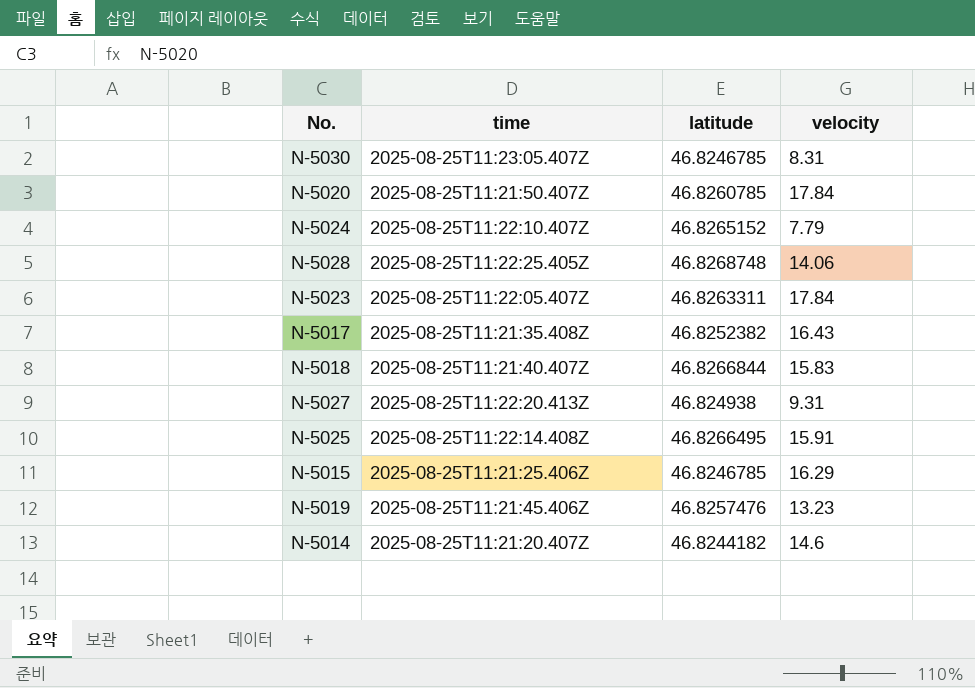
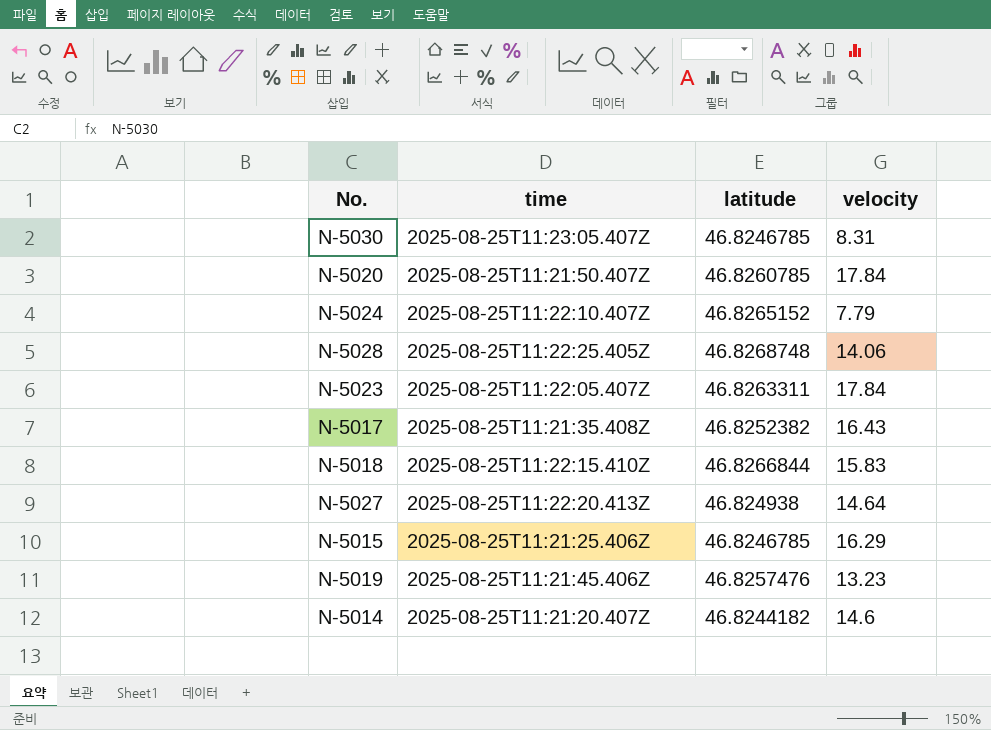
row N-5025: 2025-08-25T11:22:14.408Z | 46.8266495 | 15.91 -> none
N-5018 | time: 2025-08-25T11:21:40.407Z -> 2025-08-25T11:22:15.410Z
N-5027 | velocity: 9.31 -> 14.64

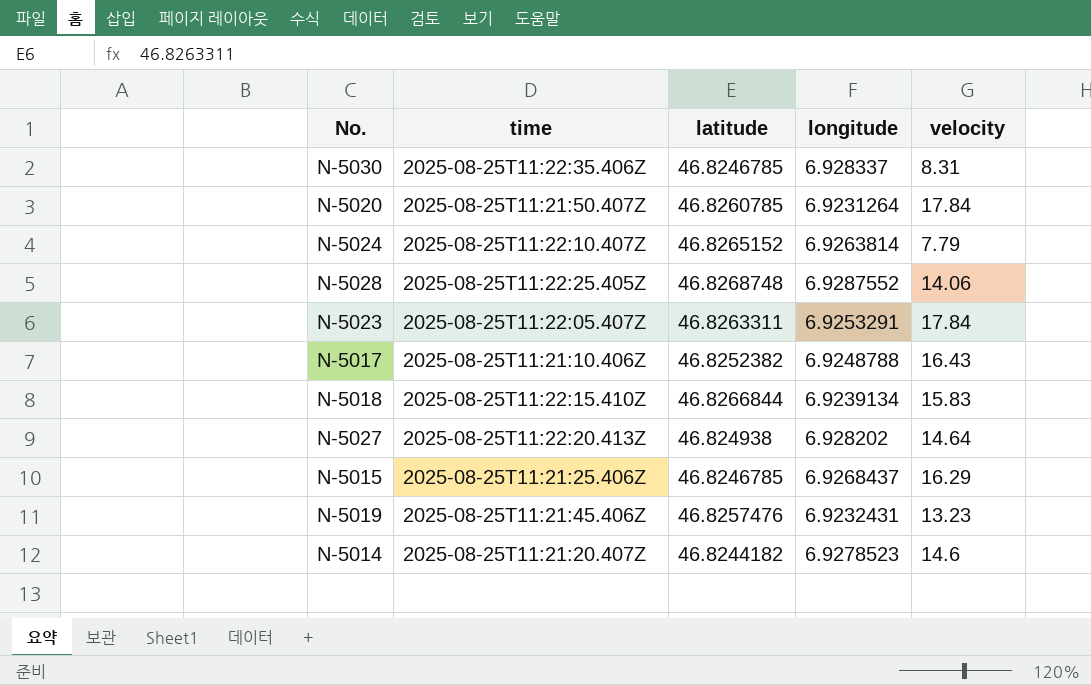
column longitude | position: none -> 4
N-5030 | time: 2025-08-25T11:23:05.407Z -> 2025-08-25T11:22:35.406Z
N-5017 | time: 2025-08-25T11:21:35.408Z -> 2025-08-25T11:21:10.406Z

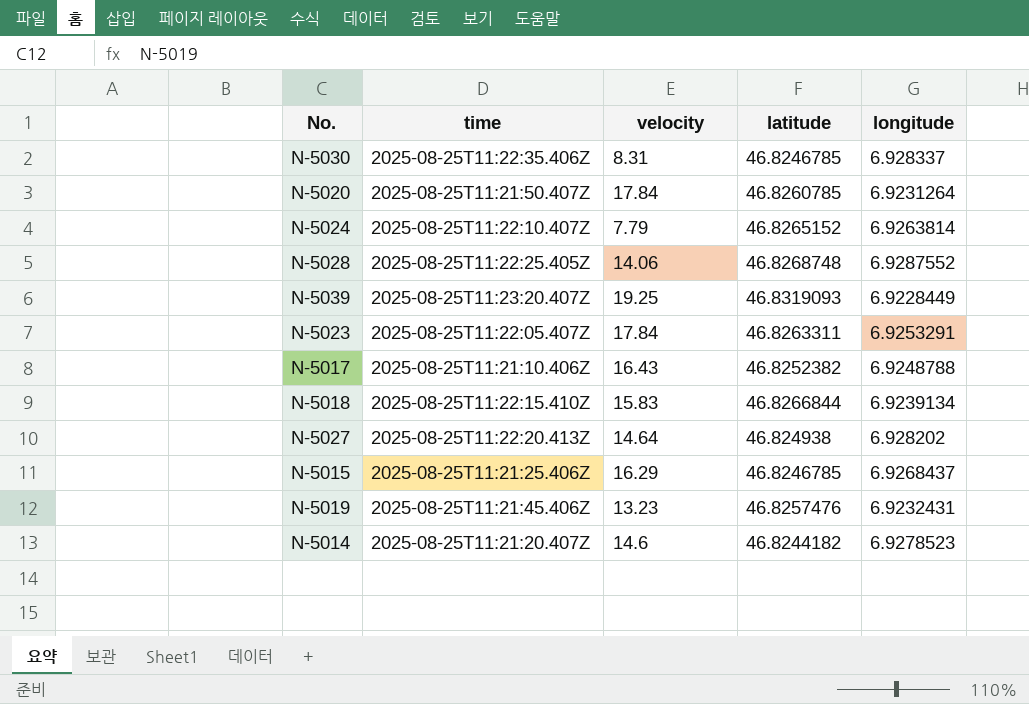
column velocity | position: 5 -> 3
row N-5039: none -> 2025-08-25T11:23:20.407Z | 19.25 | 46.8319093 | 6.9228449

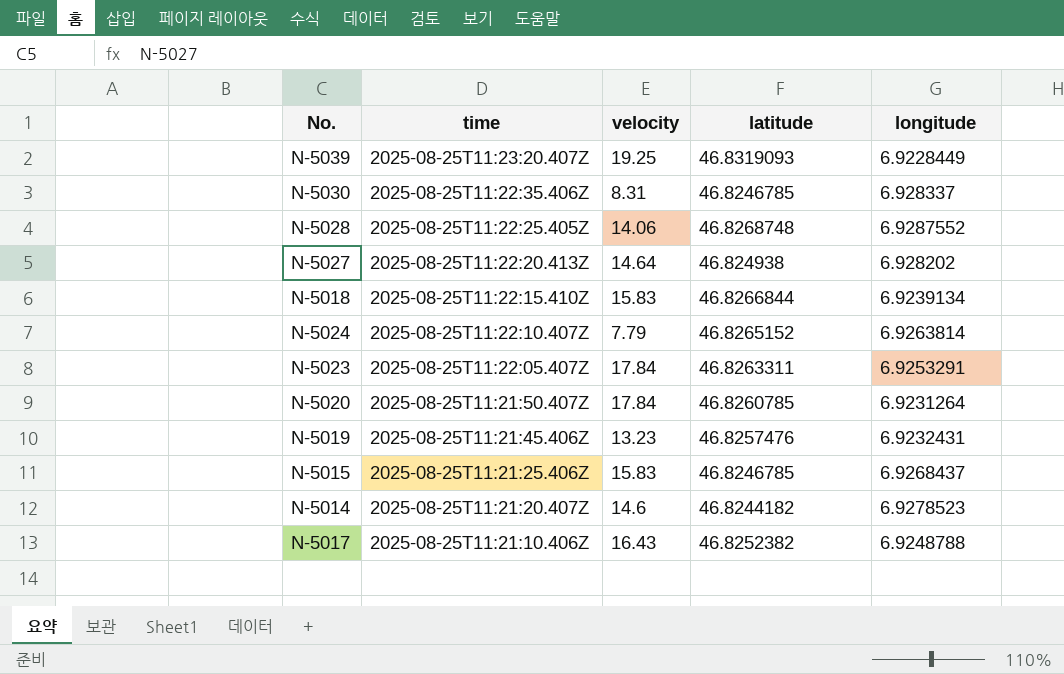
row order: none -> time descending
N-5015 | velocity: 16.29 -> 15.83

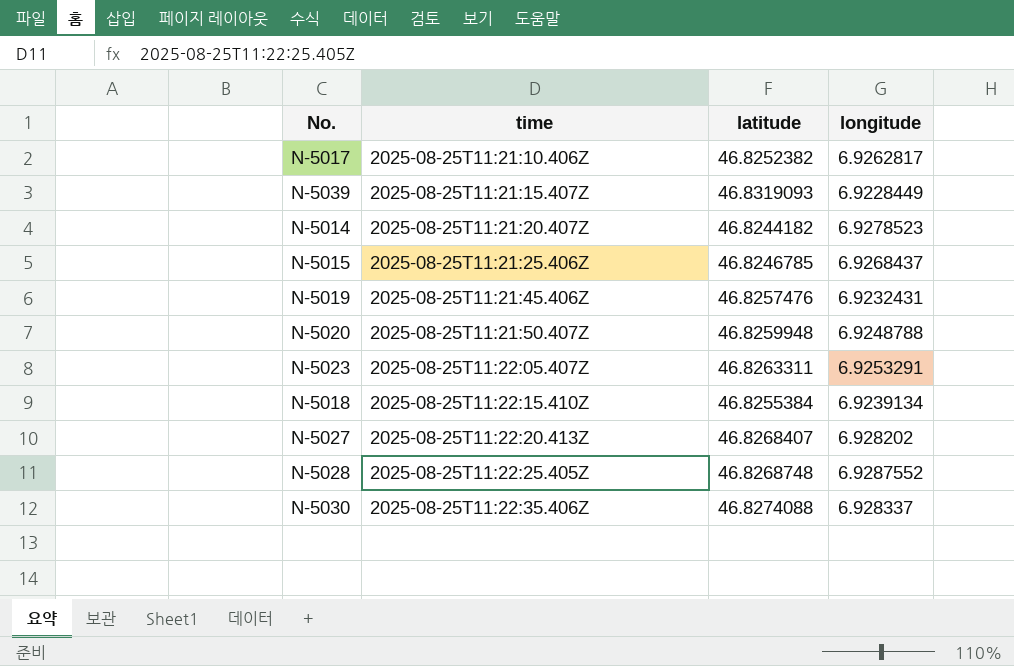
row order: time descending -> time ascending
column velocity | position: 3 -> none
row N-5024: 2025-08-25T11:22:10.407Z | 7.79 | 46.8265152 | 6.9263814 -> none
N-5017 | longitude: 6.9248788 -> 6.9262817
N-5039 | time: 2025-08-25T11:23:20.407Z -> 2025-08-25T11:21:15.407Z
N-5020 | latitude: 46.8260785 -> 46.8259948
N-5020 | longitude: 6.9231264 -> 6.9248788
N-5018 | latitude: 46.8266844 -> 46.8255384
N-5027 | latitude: 46.824938 -> 46.8268407
N-5030 | latitude: 46.8246785 -> 46.8274088

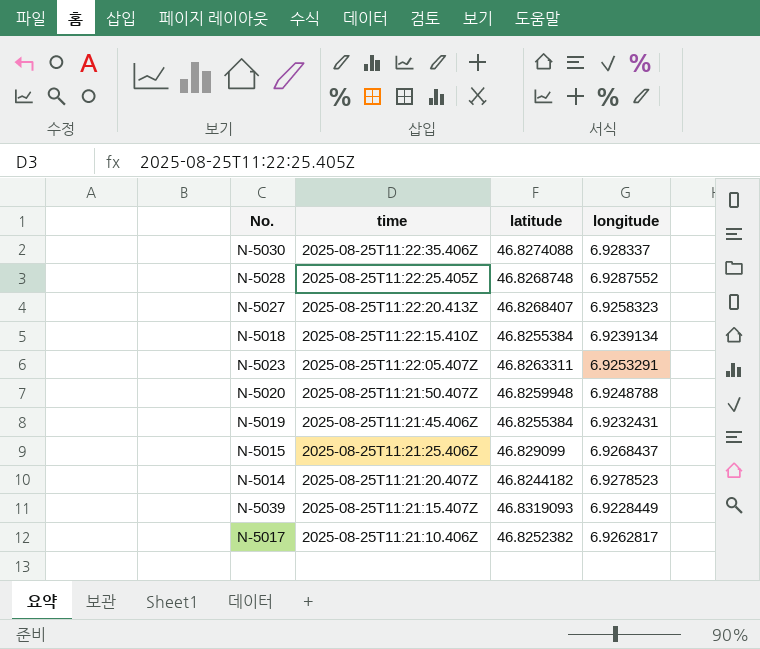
row order: time ascending -> time descending
N-5027 | longitude: 6.928202 -> 6.9258323
N-5019 | latitude: 46.8257476 -> 46.8255384
N-5015 | latitude: 46.8246785 -> 46.829099

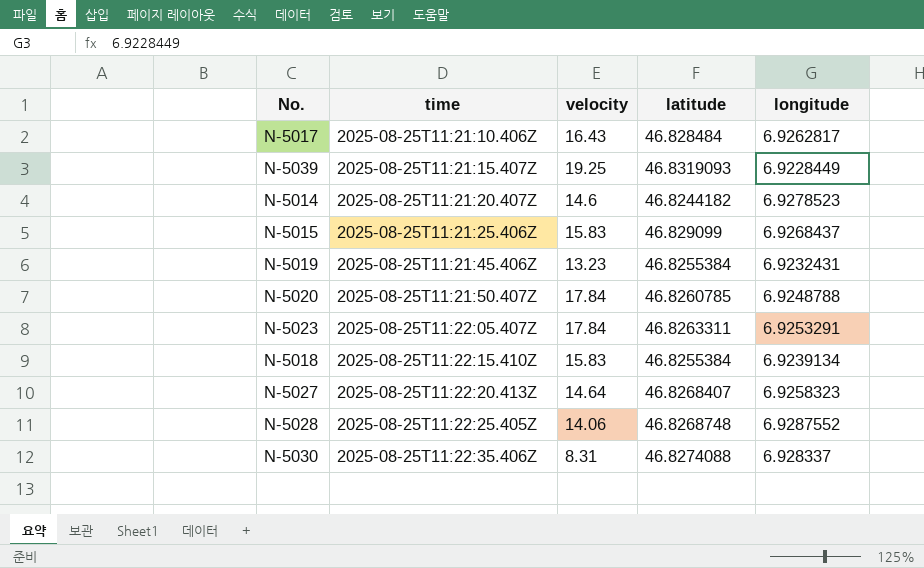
row order: time descending -> time ascending
column velocity | position: none -> 3
N-5017 | latitude: 46.8252382 -> 46.828484
N-5020 | latitude: 46.8259948 -> 46.8260785

